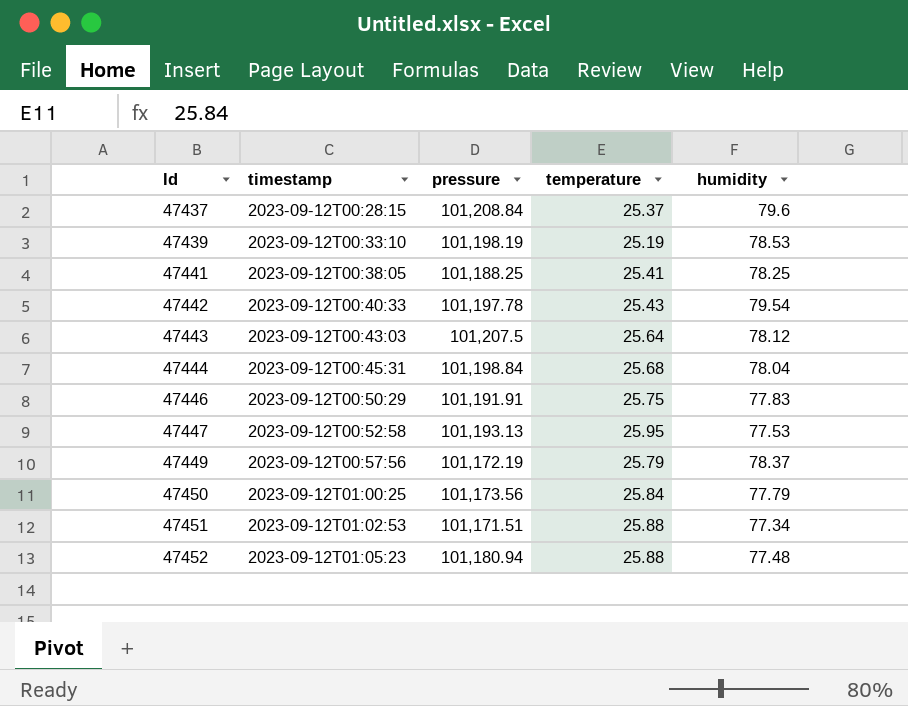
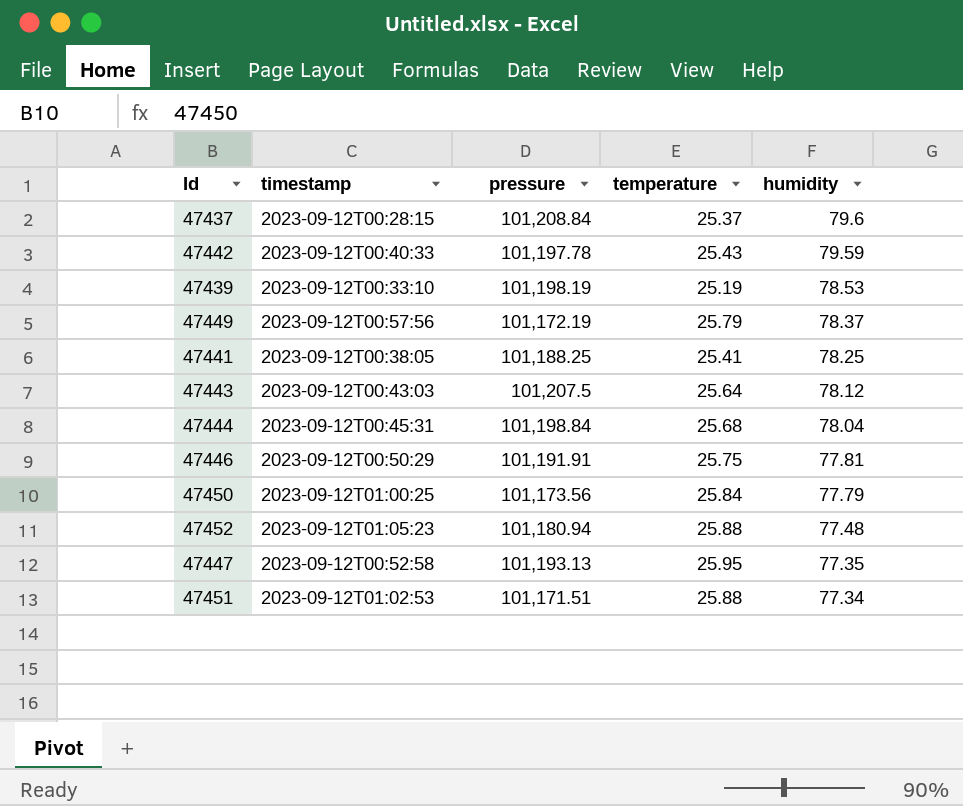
row order: Id ascending -> humidity descending
47442 | humidity: 79.54 -> 79.59
47446 | humidity: 77.83 -> 77.81
47447 | humidity: 77.53 -> 77.35

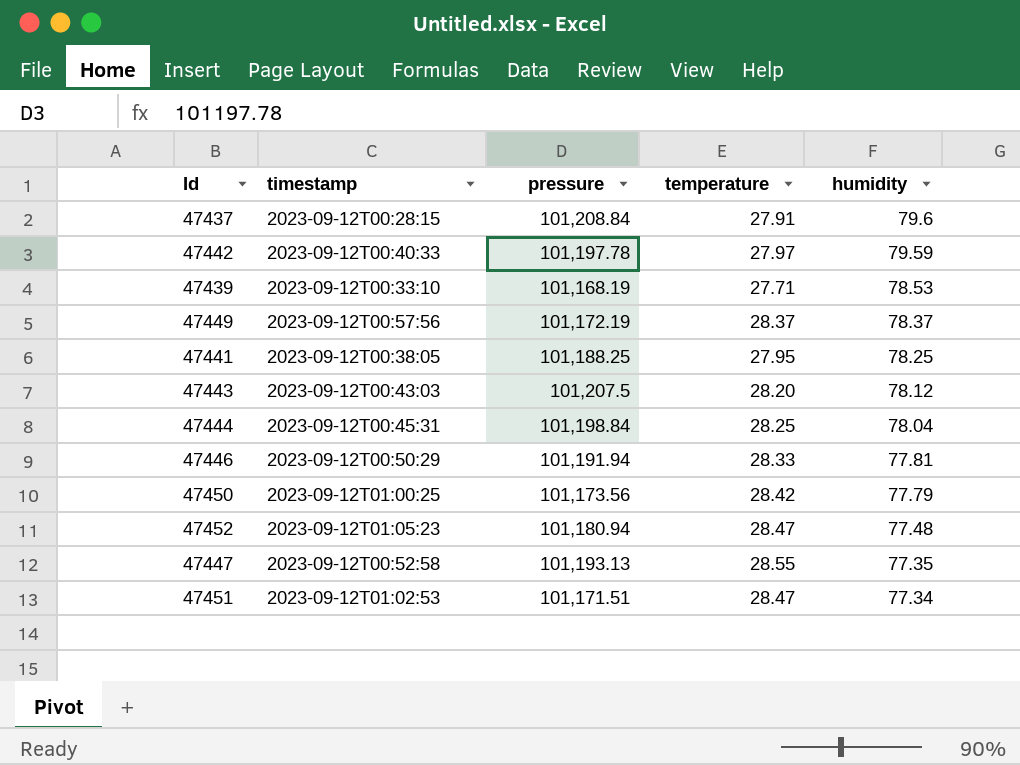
47437 | temperature: 25.37 -> 27.91
47442 | temperature: 25.43 -> 27.97
47439 | pressure: 101,198.19 -> 101,168.19
47439 | temperature: 25.19 -> 27.71
47449 | temperature: 25.79 -> 28.37
47441 | temperature: 25.41 -> 27.95
47443 | temperature: 25.64 -> 28.20
47444 | temperature: 25.68 -> 28.25
47446 | pressure: 101,191.91 -> 101,191.94
47446 | temperature: 25.75 -> 28.33
47450 | temperature: 25.84 -> 28.42
47452 | temperature: 25.88 -> 28.47
47447 | temperature: 25.95 -> 28.55
47451 | temperature: 25.88 -> 28.47

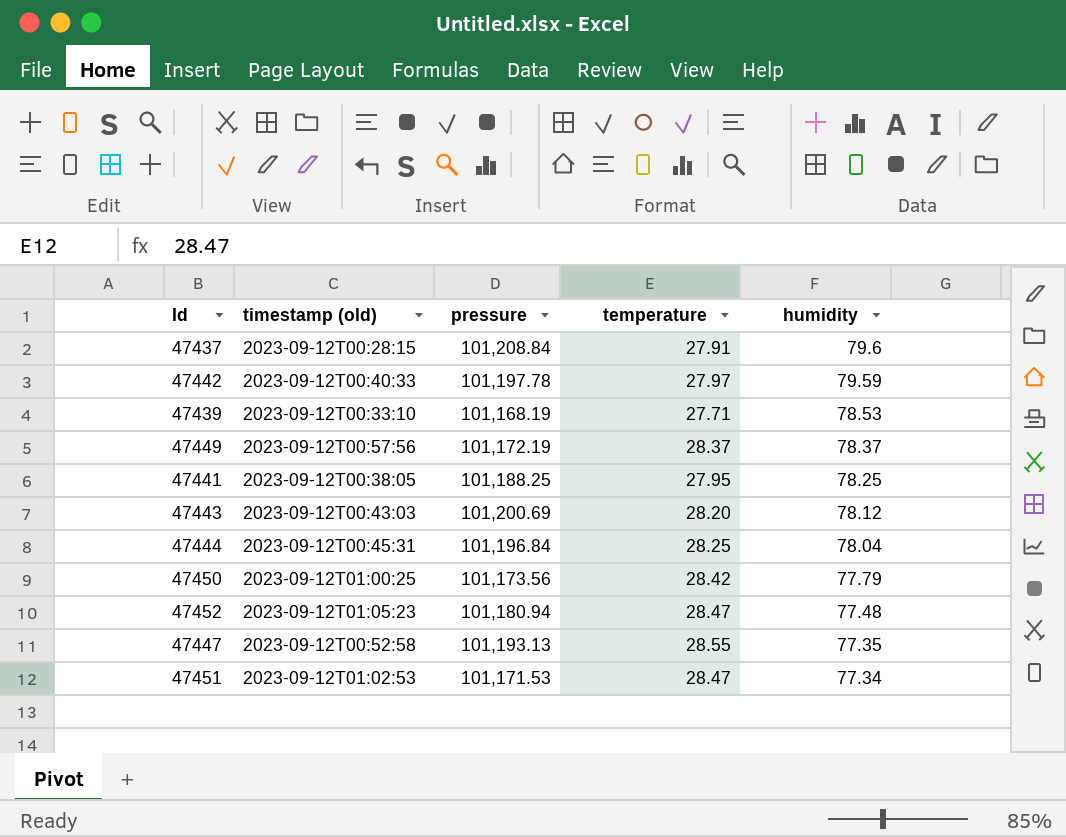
column name: timestamp -> timestamp (old)
row 47446: 2023-09-12T00:50:29 | 101,191.94 | 28.33 | 77.81 -> none
47443 | pressure: 101,207.5 -> 101,200.69
47444 | pressure: 101,198.84 -> 101,196.84
47451 | pressure: 101,171.51 -> 101,171.53

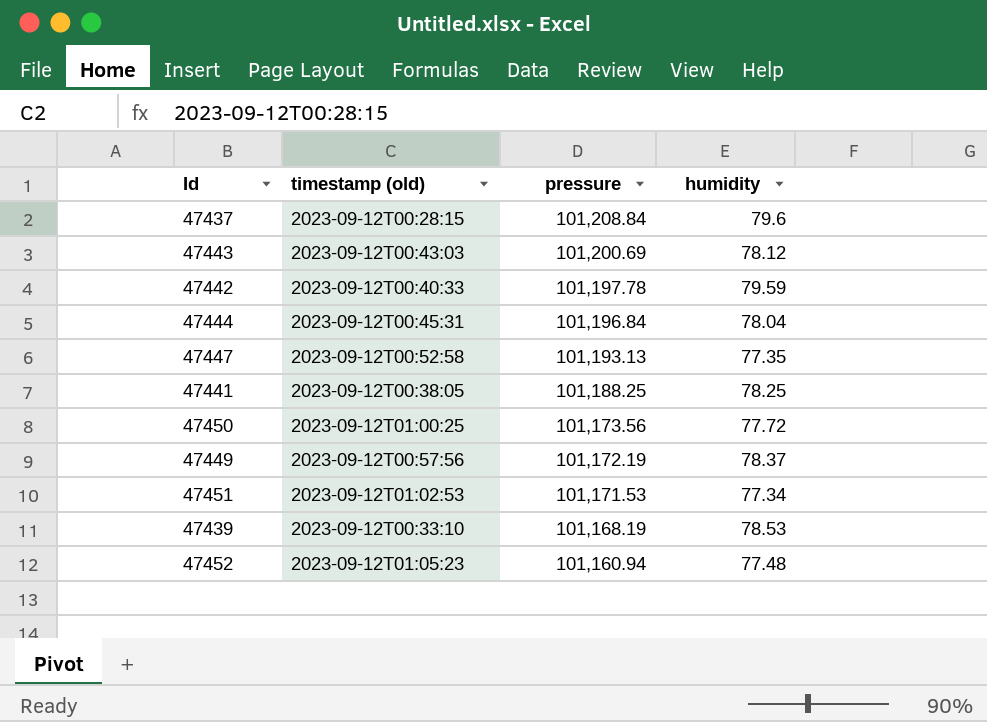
row order: humidity descending -> pressure descending
column temperature | position: 4 -> none
47450 | humidity: 77.79 -> 77.72
47452 | pressure: 101,180.94 -> 101,160.94

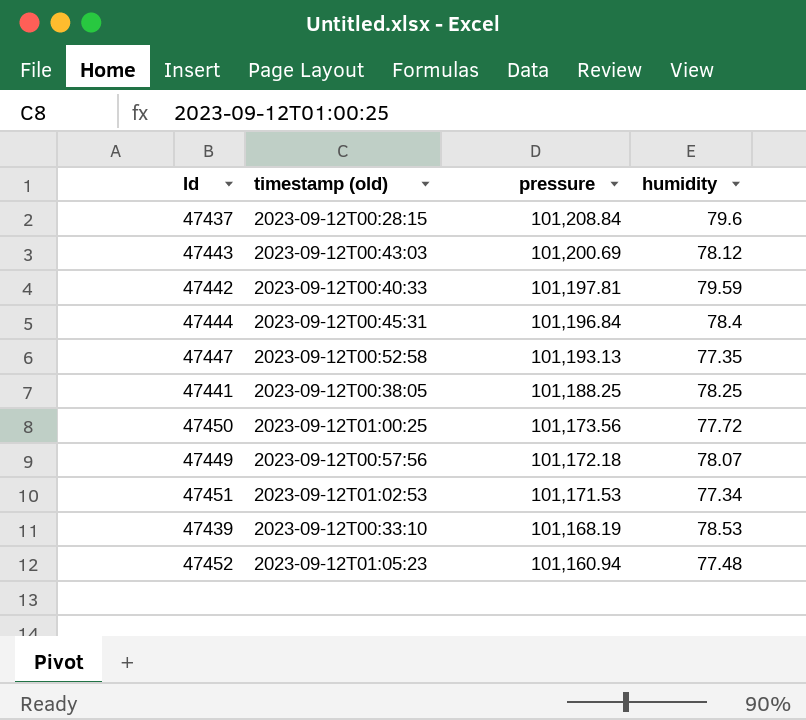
47442 | pressure: 101,197.78 -> 101,197.81
47444 | humidity: 78.04 -> 78.4
47449 | pressure: 101,172.19 -> 101,172.18
47449 | humidity: 78.37 -> 78.07

